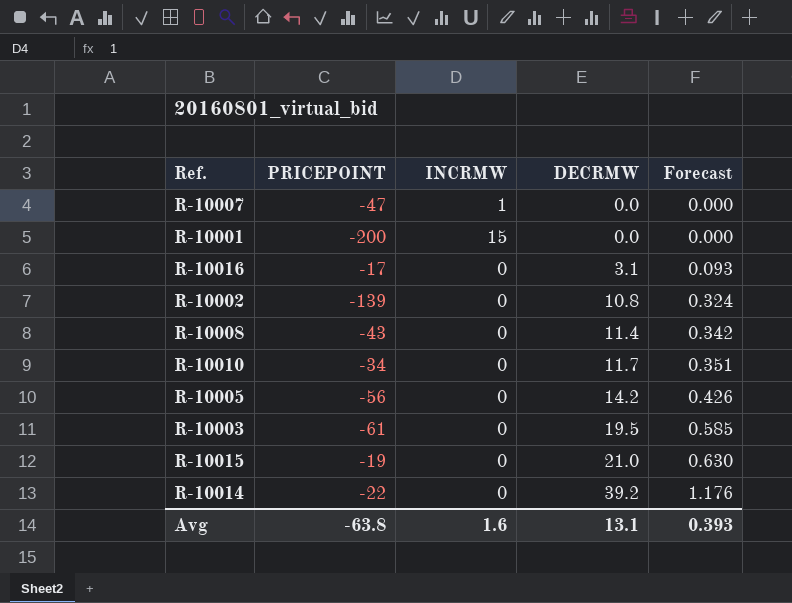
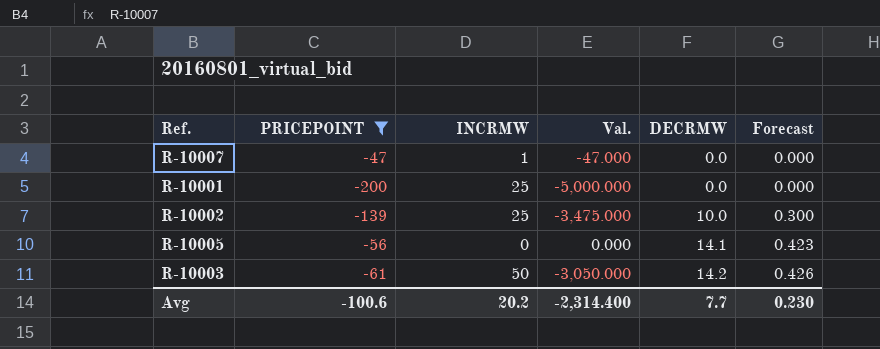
filter: none -> PRICEPOINT <= -47
column Val. | formula: none -> [PRICEPOINT] * [INCRMW]
R-10001 | INCRMW: 15 -> 25
R-10002 | INCRMW: 0 -> 25
R-10002 | DECRMW: 10.8 -> 10.0
R-10002 | Forecast: 0.324 -> 0.300
R-10005 | DECRMW: 14.2 -> 14.1
R-10005 | Forecast: 0.426 -> 0.423
R-10003 | INCRMW: 0 -> 50
R-10003 | DECRMW: 19.5 -> 14.2
R-10003 | Forecast: 0.585 -> 0.426
Avg | PRICEPOINT: -63.8 -> -100.6
Avg | INCRMW: 1.6 -> 20.2
Avg | DECRMW: 13.1 -> 7.7
Avg | Forecast: 0.393 -> 0.230

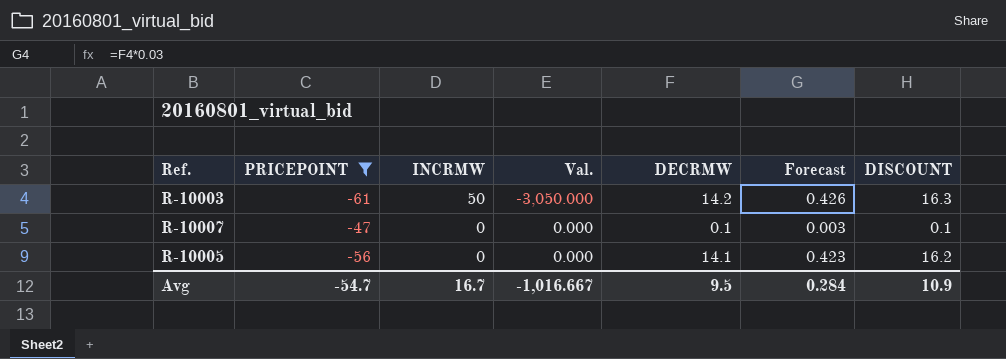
row order: DECRMW ascending -> INCRMW descending
column DISCOUNT | formula: none -> [DECRMW] * 1.15
row R-10001: -200 | 25 | -5,000.000 | 0.0 | 0.000 -> none
row R-10002: -139 | 25 | -3,475.000 | 10.0 | 0.300 -> none
R-10007 | INCRMW: 1 -> 0
R-10007 | Val.: -47.000 -> 0.000
R-10007 | DECRMW: 0.0 -> 0.1
R-10007 | Forecast: 0.000 -> 0.003
Avg | PRICEPOINT: -100.6 -> -54.7
Avg | INCRMW: 20.2 -> 16.7
Avg | Val.: -2,314.400 -> -1,016.667
Avg | DECRMW: 7.7 -> 9.5
Avg | Forecast: 0.230 -> 0.284

